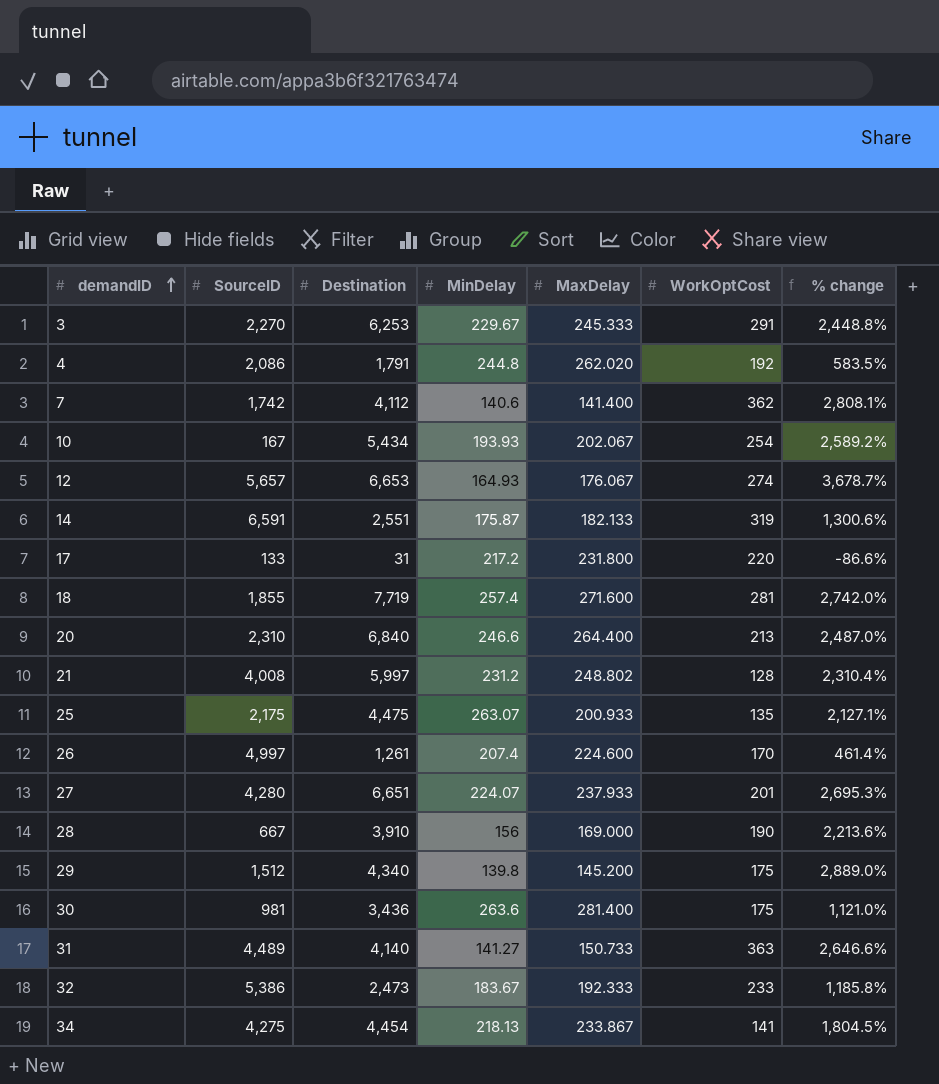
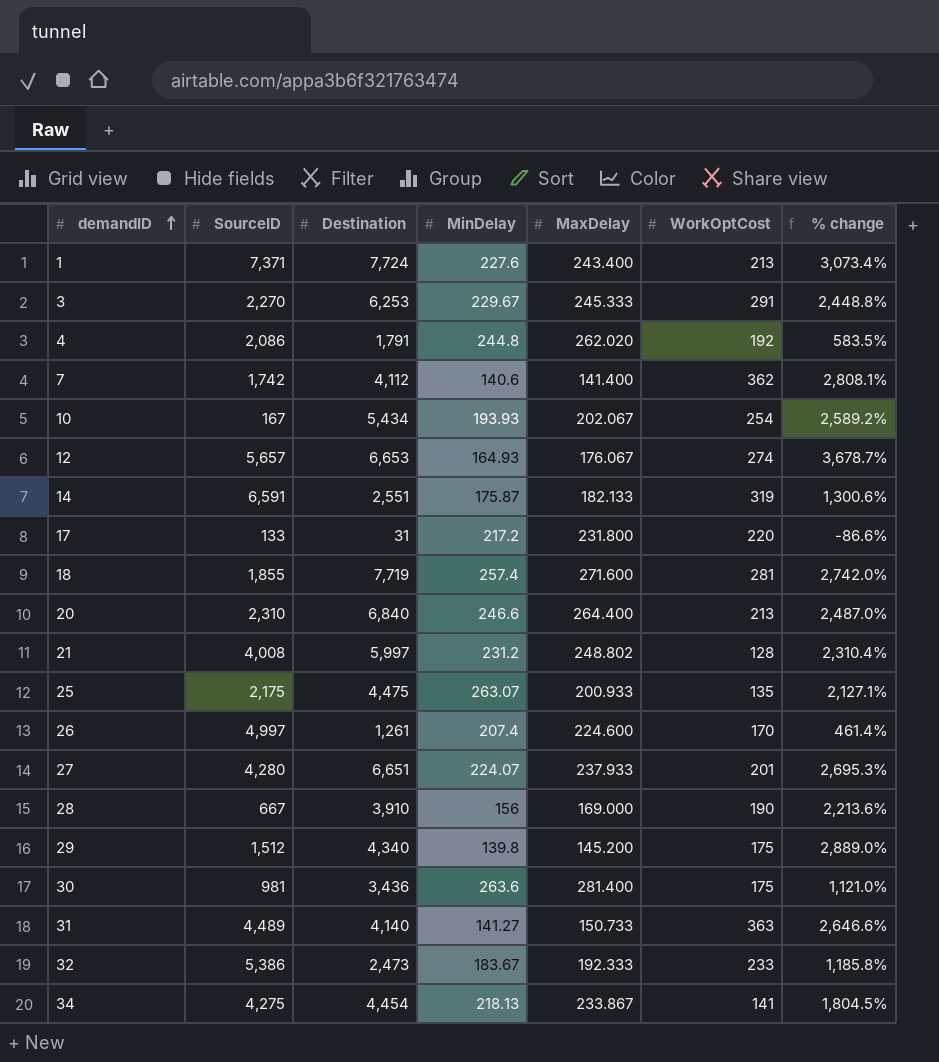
row 1: none -> 7,371 | 7,724 | 227.6 | 243.400 | 213 | 3,073.4%

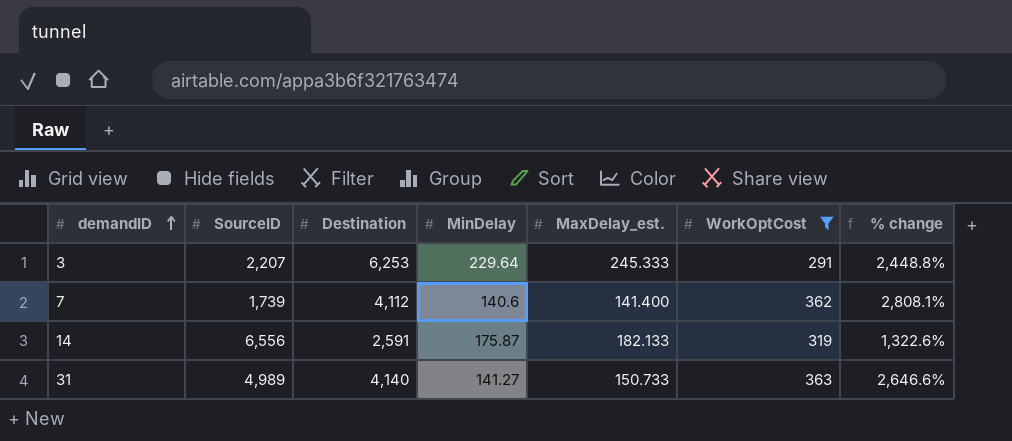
filter: none -> WorkOptCost >= 291
column name: MaxDelay -> MaxDelay_est.
3 | SourceID: 2,270 -> 2,207
3 | MinDelay: 229.67 -> 229.64
7 | SourceID: 1,742 -> 1,739
14 | SourceID: 6,591 -> 6,556
14 | Destination: 2,551 -> 2,591
14 | % change: 1,300.6% -> 1,322.6%
31 | SourceID: 4,489 -> 4,989

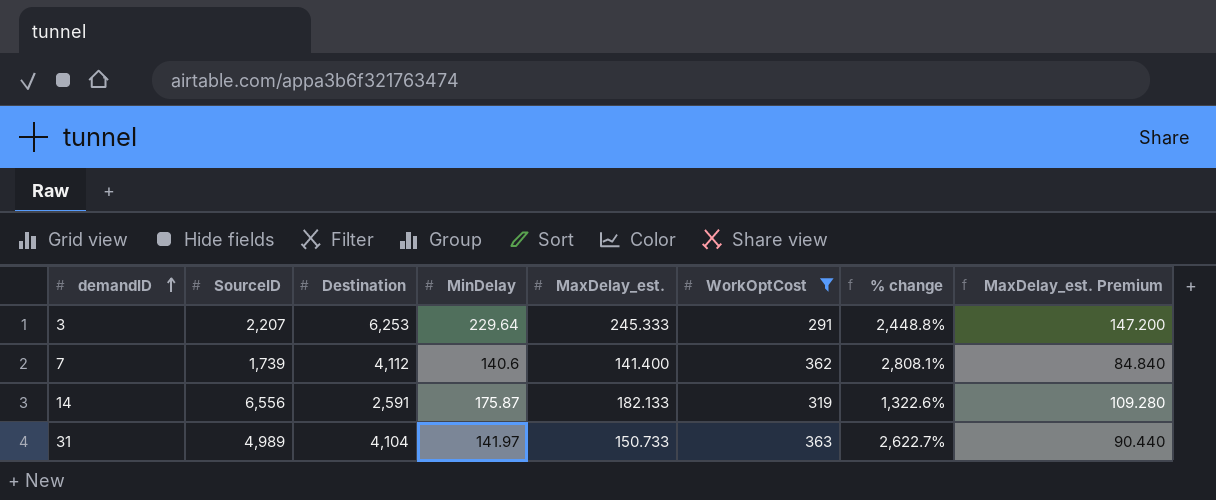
column MaxDelay_est. Premium | formula: none -> [MaxDelay_est.] * 0.6
31 | Destination: 4,140 -> 4,104
31 | MinDelay: 141.27 -> 141.97
31 | % change: 2,646.6% -> 2,622.7%

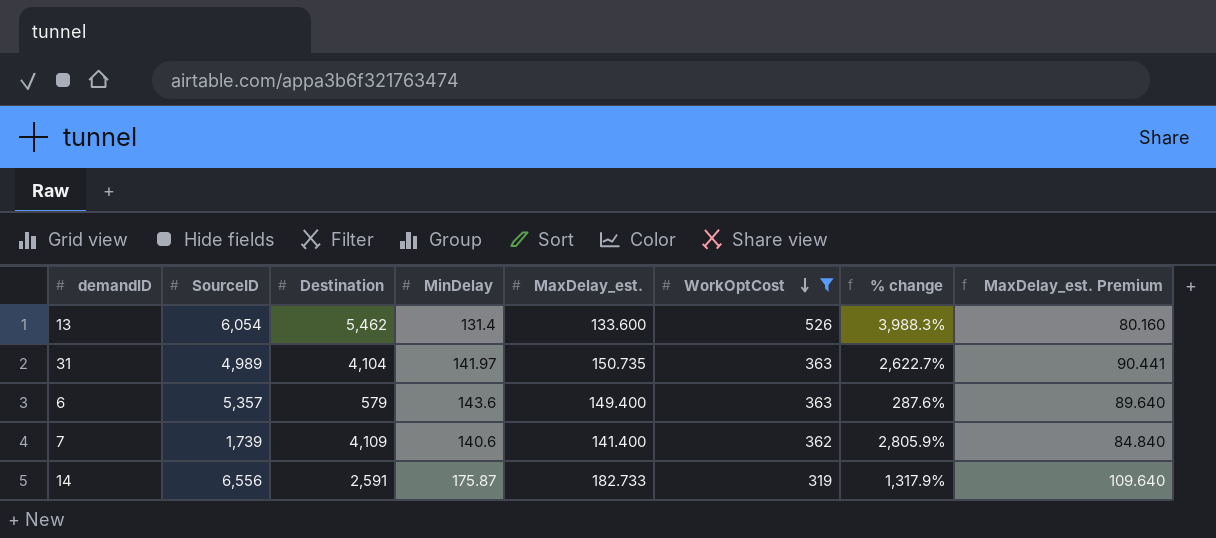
row order: demandID ascending -> WorkOptCost descending
row 3: 2,207 | 6,253 | 229.64 | 245.333 | 291 | 2,448.8% | 147.200 -> none
row 13: none -> 6,054 | 5,462 | 131.4 | 133.600 | 526 | 3,988.3% | 80.160
31 | MaxDelay_est.: 150.733 -> 150.735
31 | MaxDelay_est. Premium: 90.440 -> 90.441
row 6: none -> 5,357 | 579 | 143.6 | 149.400 | 363 | 287.6% | 89.640
7 | Destination: 4,112 -> 4,109
7 | % change: 2,808.1% -> 2,805.9%
14 | MaxDelay_est.: 182.133 -> 182.733
14 | % change: 1,322.6% -> 1,317.9%
14 | MaxDelay_est. Premium: 109.280 -> 109.640

